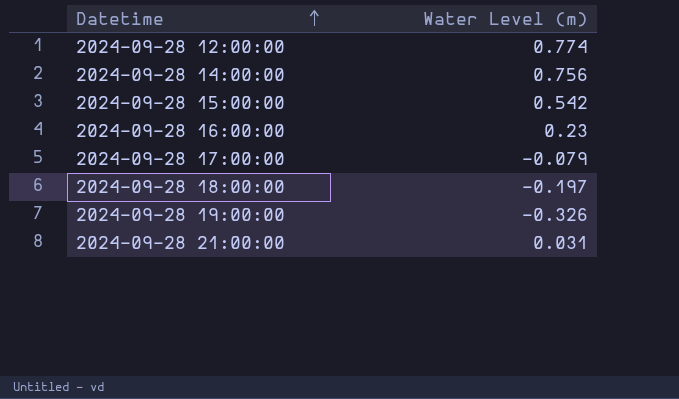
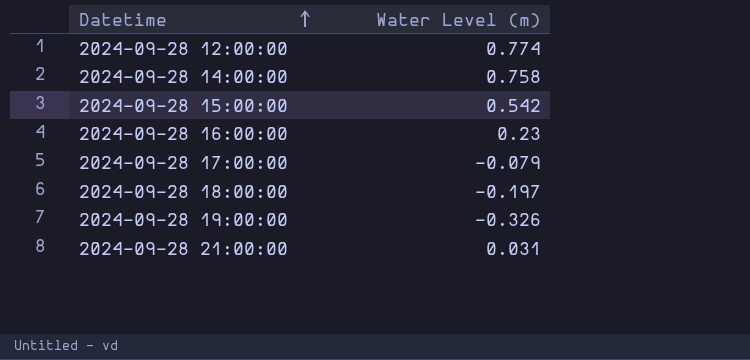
2024-09-28 14:00:00 | Water Level (m): 0.756 -> 0.758

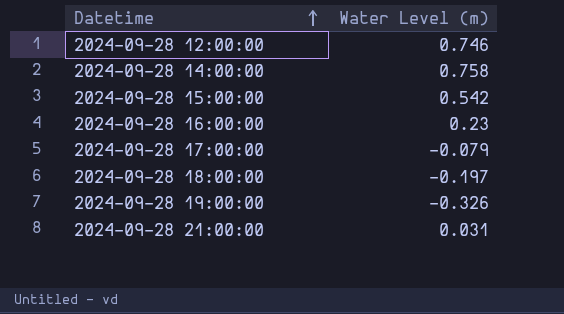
2024-09-28 12:00:00 | Water Level (m): 0.774 -> 0.746

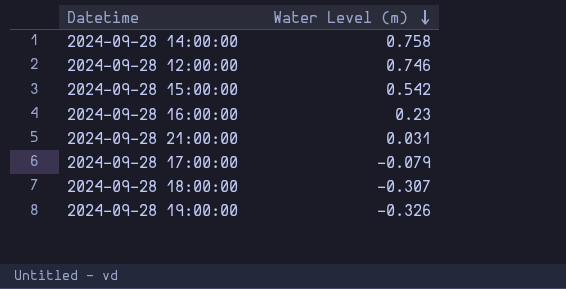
row order: Datetime ascending -> Water Level (m) descending
2024-09-28 18:00:00 | Water Level (m): -0.197 -> -0.307

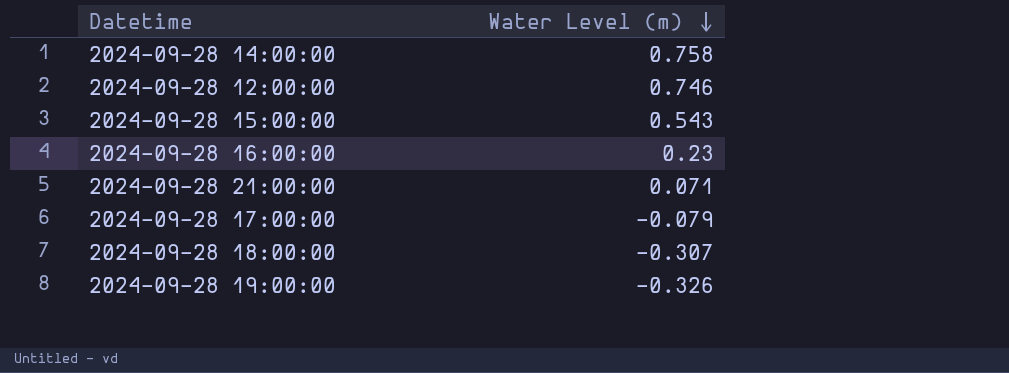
2024-09-28 15:00:00 | Water Level (m): 0.542 -> 0.543
2024-09-28 21:00:00 | Water Level (m): 0.031 -> 0.071

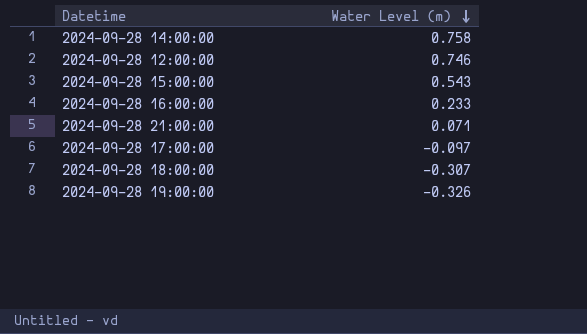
2024-09-28 16:00:00 | Water Level (m): 0.23 -> 0.233
2024-09-28 17:00:00 | Water Level (m): -0.079 -> -0.097

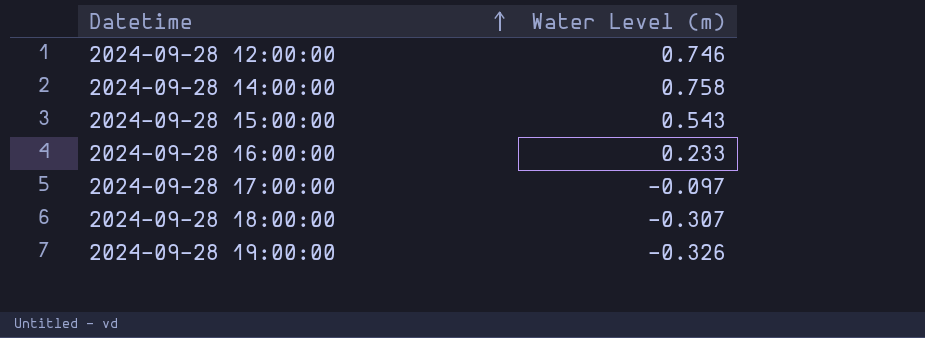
row order: Water Level (m) descending -> Datetime ascending
row 2024-09-28 21:00:00: 0.071 -> none

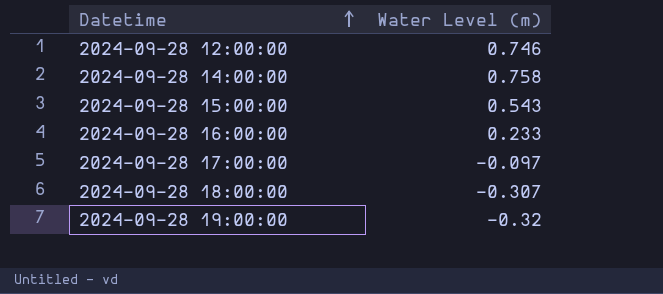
2024-09-28 19:00:00 | Water Level (m): -0.326 -> -0.32

